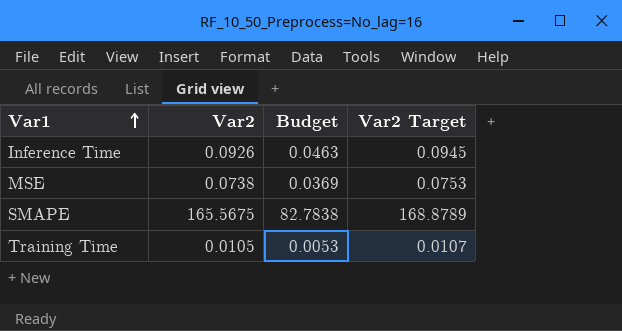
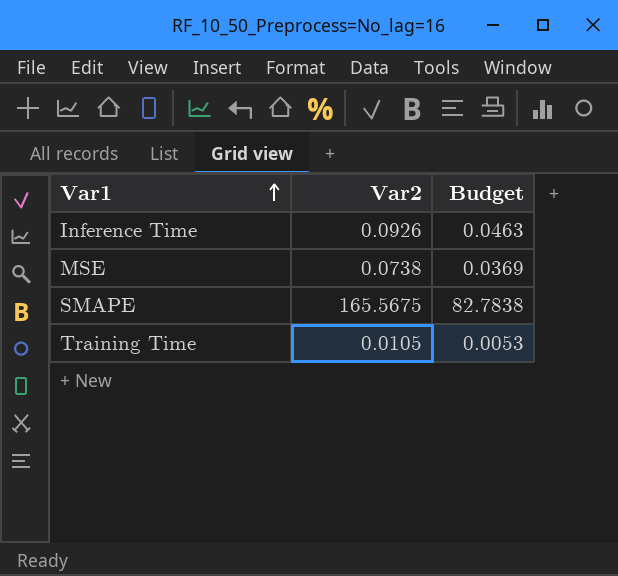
column Var2 Target | formula: [Var2] * 1.02 -> none

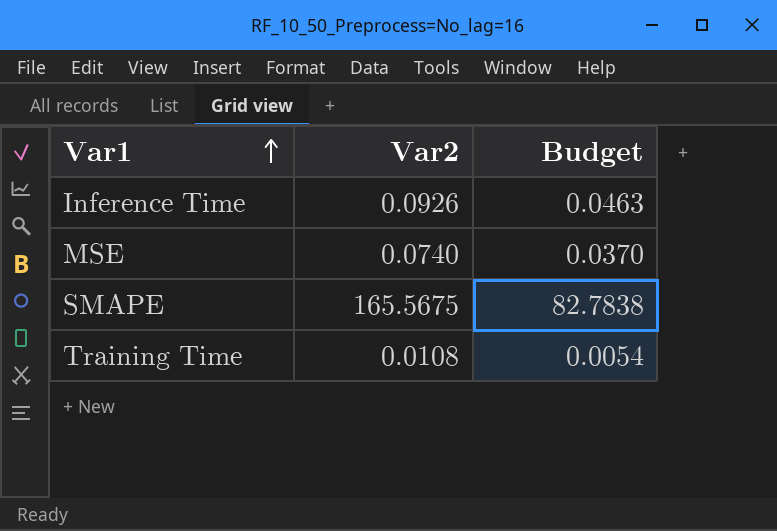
MSE | Var2: 0.0738 -> 0.0740
MSE | Budget: 0.0369 -> 0.0370
Training Time | Var2: 0.0105 -> 0.0108
Training Time | Budget: 0.0053 -> 0.0054

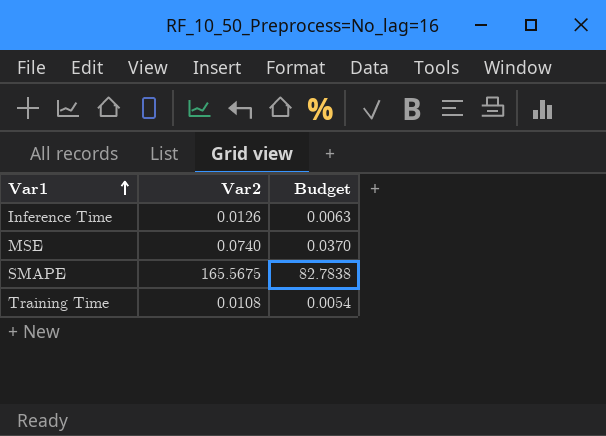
Inference Time | Var2: 0.0926 -> 0.0126
Inference Time | Budget: 0.0463 -> 0.0063

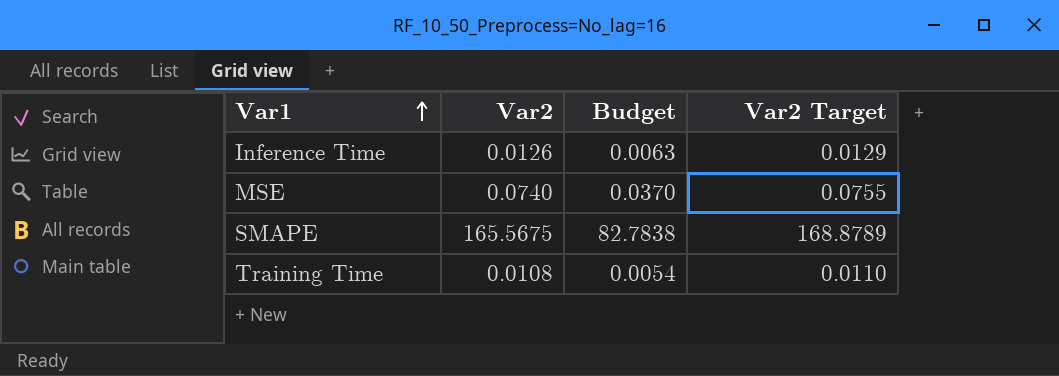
column Var2 Target | formula: none -> [Var2] * 1.02

